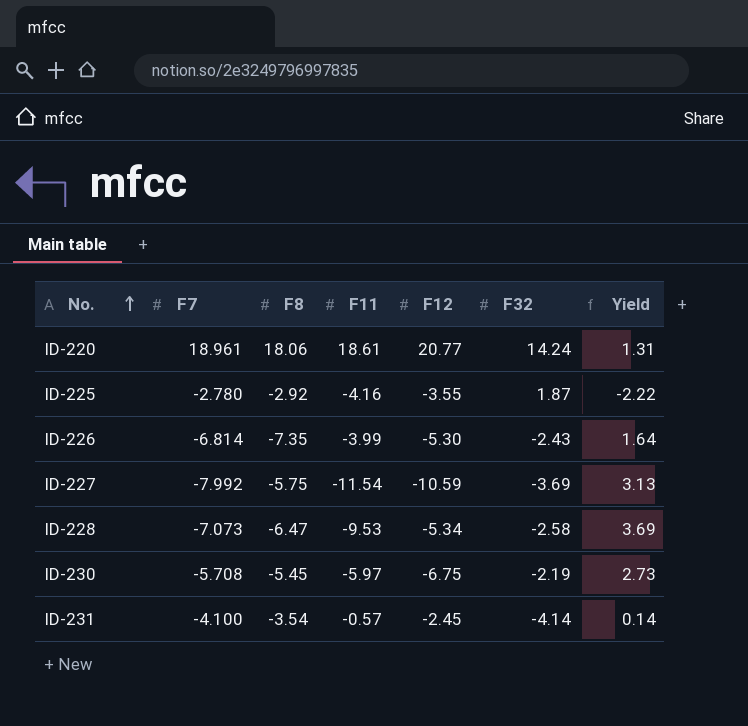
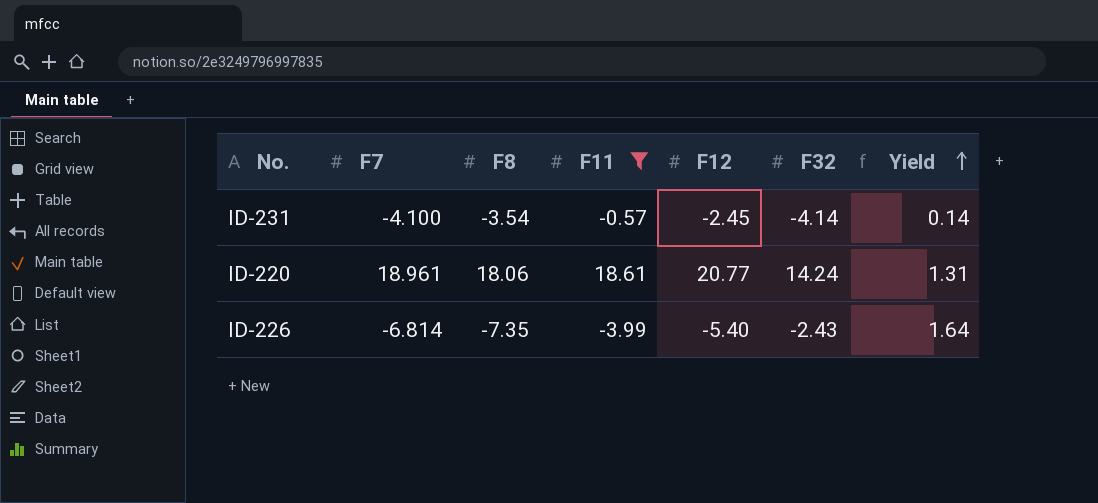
filter: none -> F11 >= -3.99
row order: No. ascending -> Yield ascending
ID-226 | F12: -5.30 -> -5.40

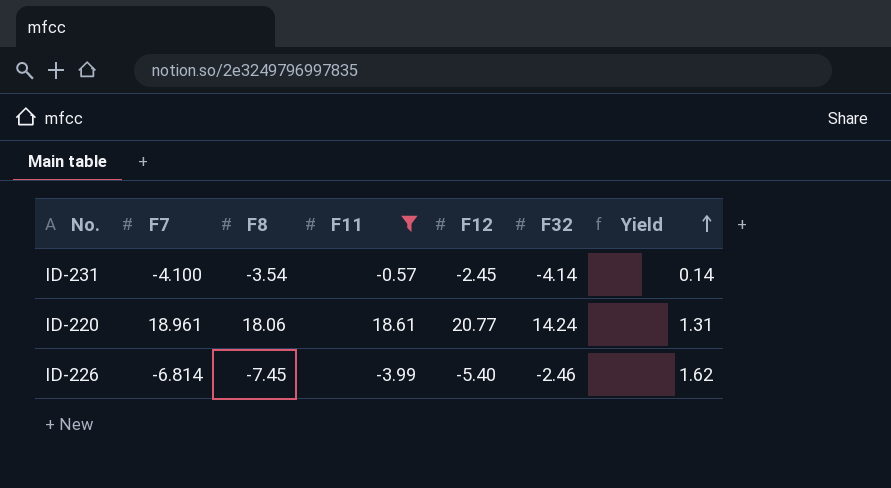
ID-226 | F8: -7.35 -> -7.45
ID-226 | F32: -2.43 -> -2.46
ID-226 | Yield: 1.64 -> 1.62

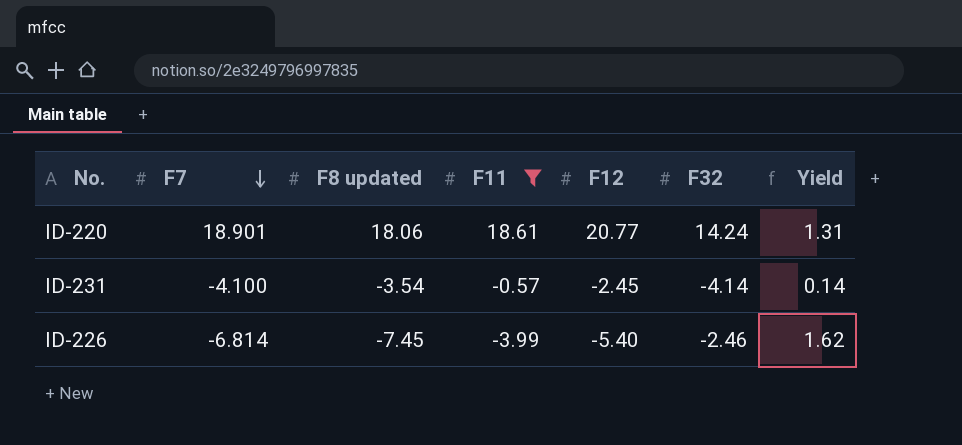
row order: Yield ascending -> F7 descending
column name: F8 -> F8 updated
ID-220 | F7: 18.961 -> 18.901

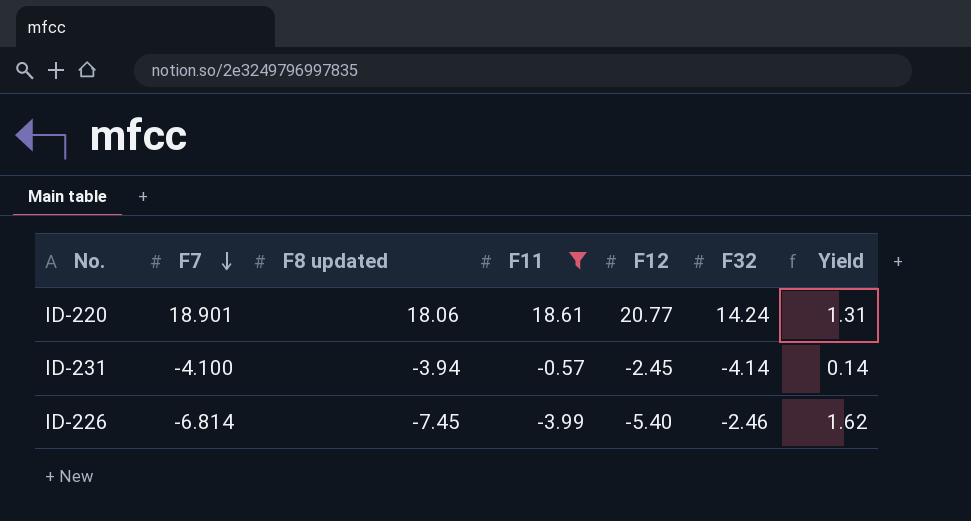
ID-231 | F8 updated: -3.54 -> -3.94

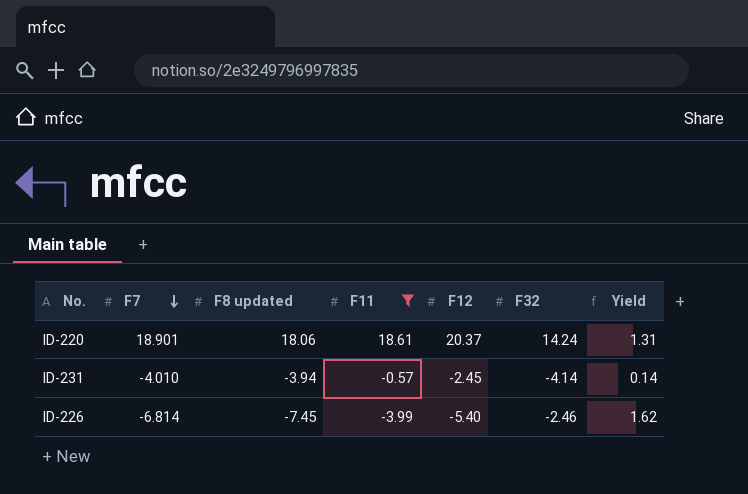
ID-220 | F12: 20.77 -> 20.37
ID-231 | F7: -4.100 -> -4.010

